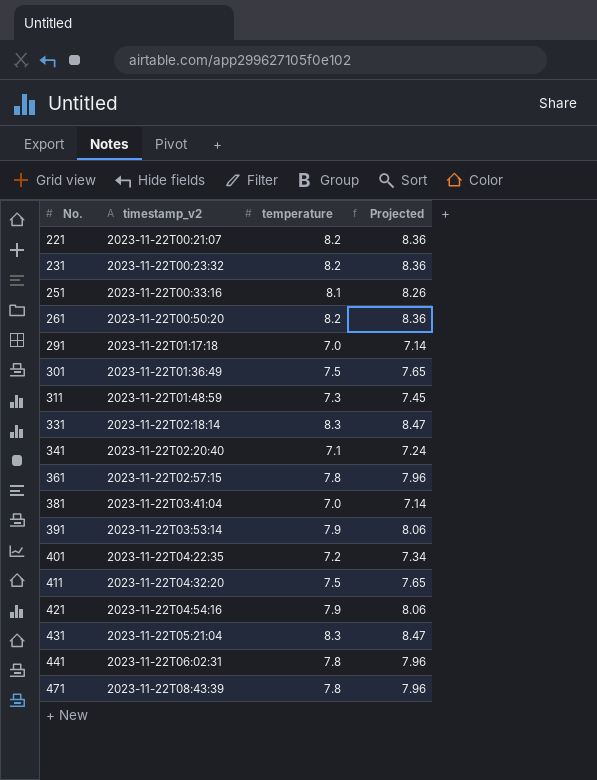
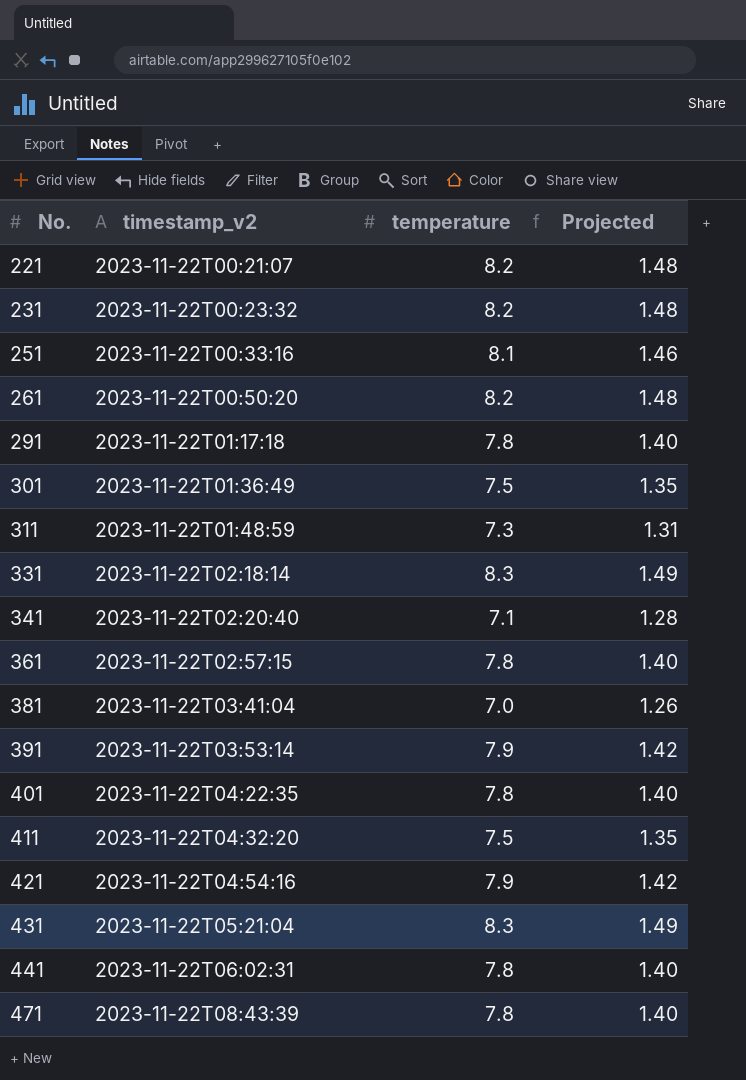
column Projected | formula: [temperature] * 1.02 -> [temperature] * 0.18
291 | temperature: 7.0 -> 7.8
401 | temperature: 7.2 -> 7.8

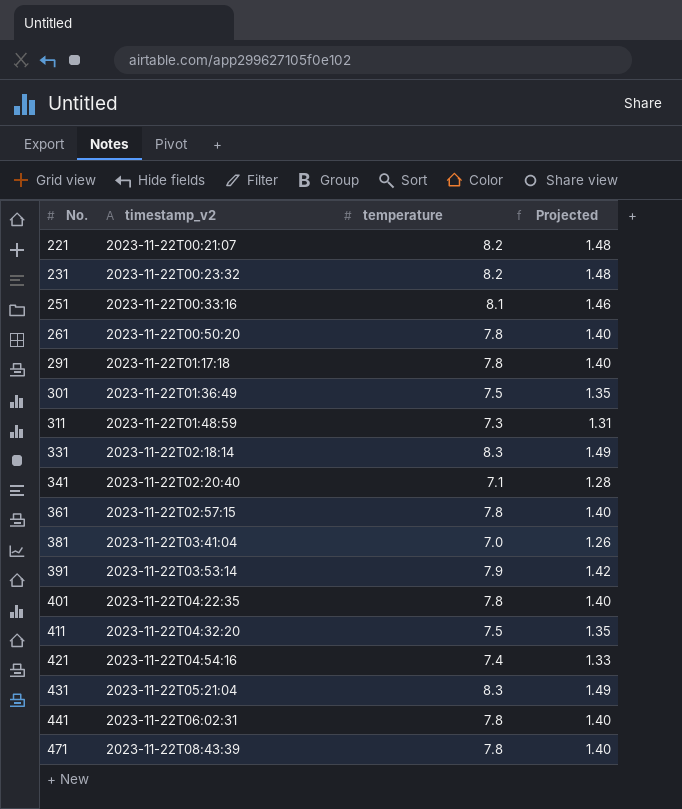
261 | temperature: 8.2 -> 7.8
261 | Projected: 1.48 -> 1.40
421 | temperature: 7.9 -> 7.4
421 | Projected: 1.42 -> 1.33

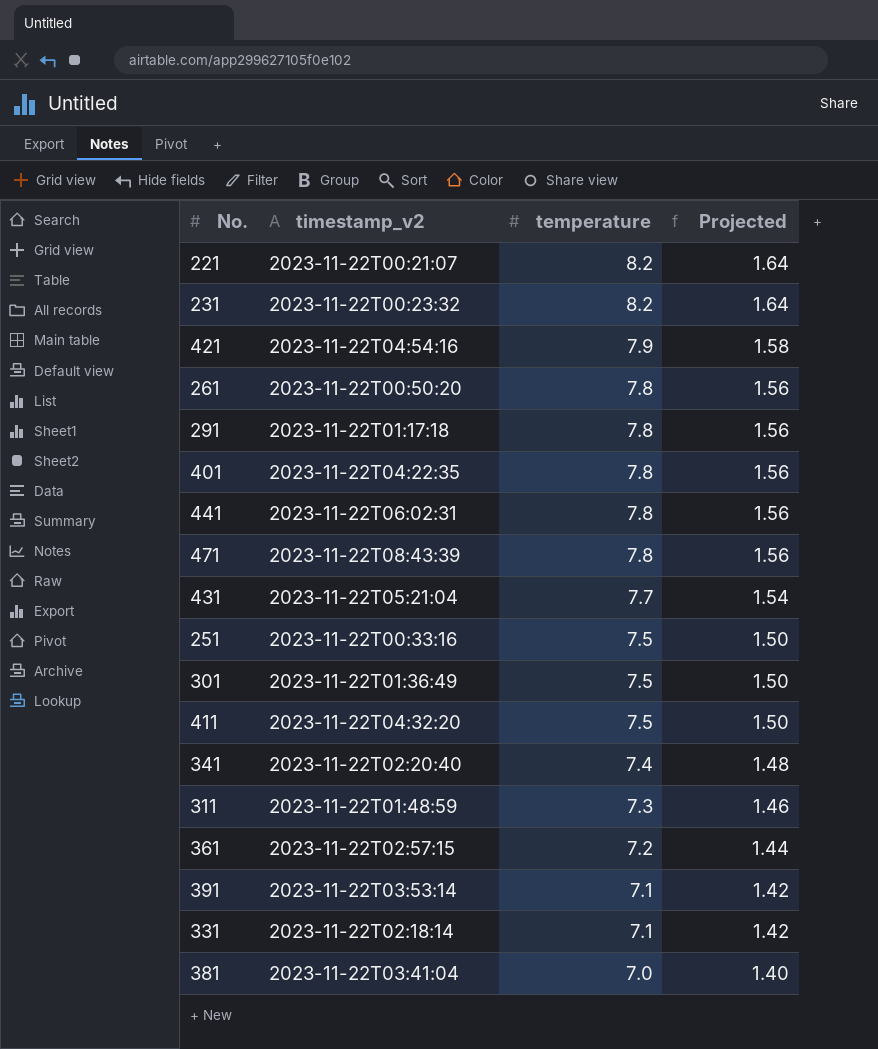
row order: No. ascending -> temperature descending
column Projected | formula: [temperature] * 0.18 -> [temperature] * 0.2
421 | temperature: 7.4 -> 7.9
431 | temperature: 8.3 -> 7.7
251 | temperature: 8.1 -> 7.5
341 | temperature: 7.1 -> 7.4
361 | temperature: 7.8 -> 7.2
391 | temperature: 7.9 -> 7.1
331 | temperature: 8.3 -> 7.1

